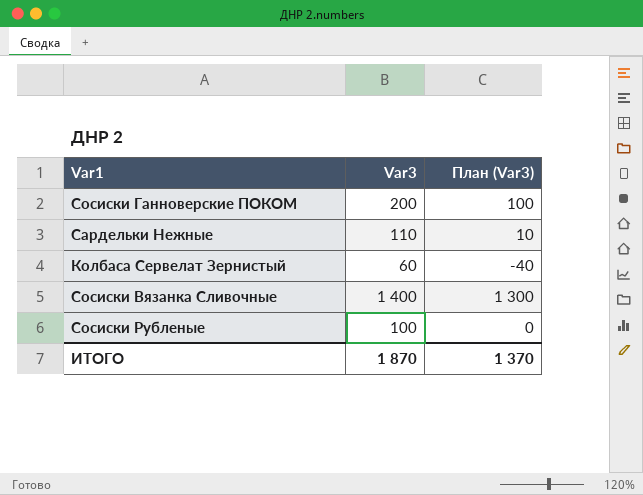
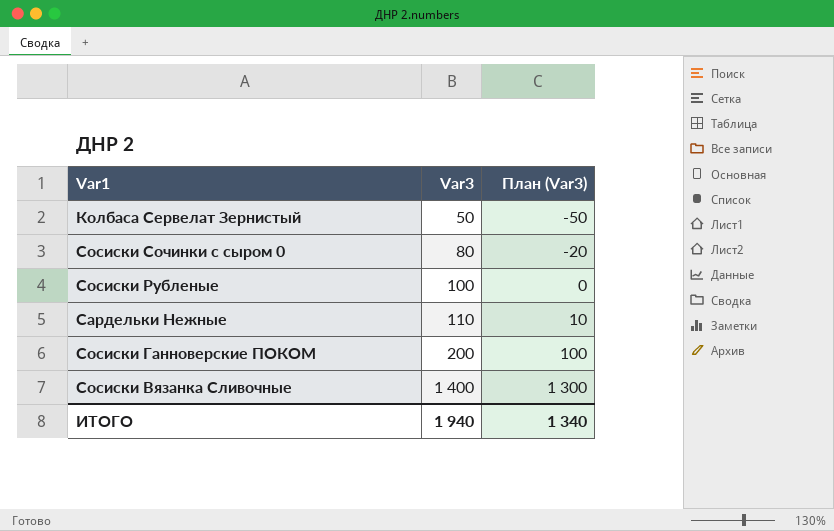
row order: none -> Var3 ascending
Колбаса Сервелат Зернистый | Var3: 60 -> 50
Колбаса Сервелат Зернистый | План (Var3): -40 -> -50
row Сосиски Сочинки с сыром 0: none -> 80 | -20
ИТОГО | Var3: 1 870 -> 1 940
ИТОГО | План (Var3): 1 370 -> 1 340

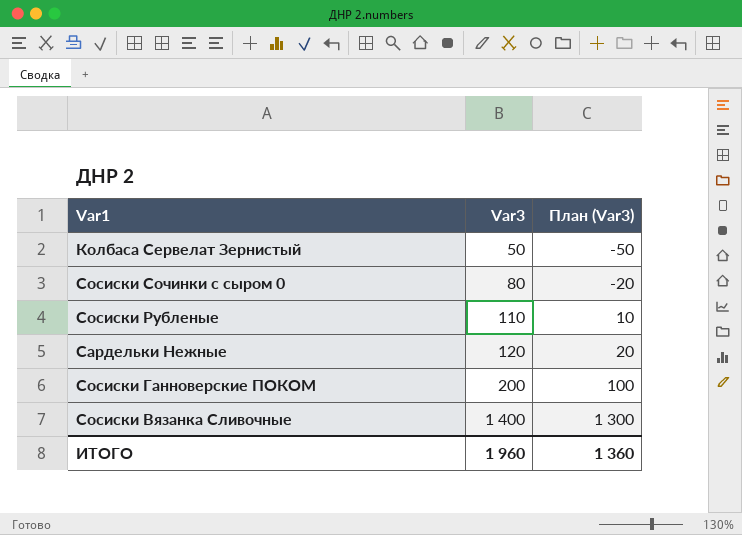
Сосиски Рубленые | Var3: 100 -> 110
Сосиски Рубленые | План (Var3): 0 -> 10
Сардельки Нежные | Var3: 110 -> 120
Сардельки Нежные | План (Var3): 10 -> 20
ИТОГО | Var3: 1 940 -> 1 960
ИТОГО | План (Var3): 1 340 -> 1 360

